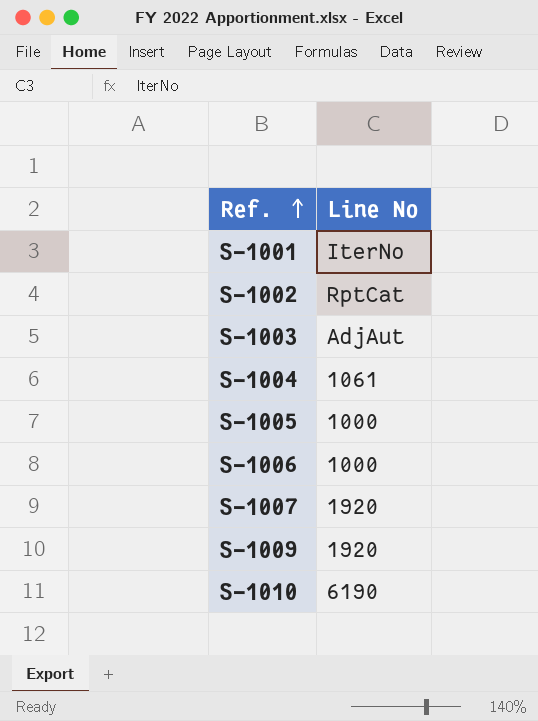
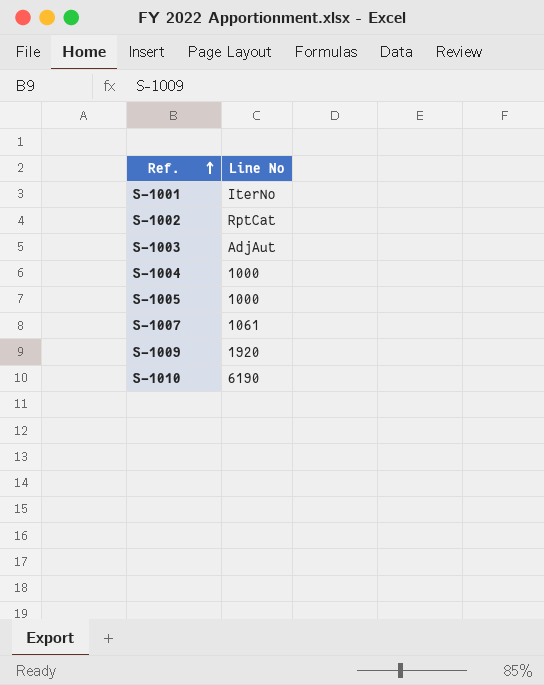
row S-1006: 1000 -> none
S-1004 | Line No: 1061 -> 1000
S-1007 | Line No: 1920 -> 1061

